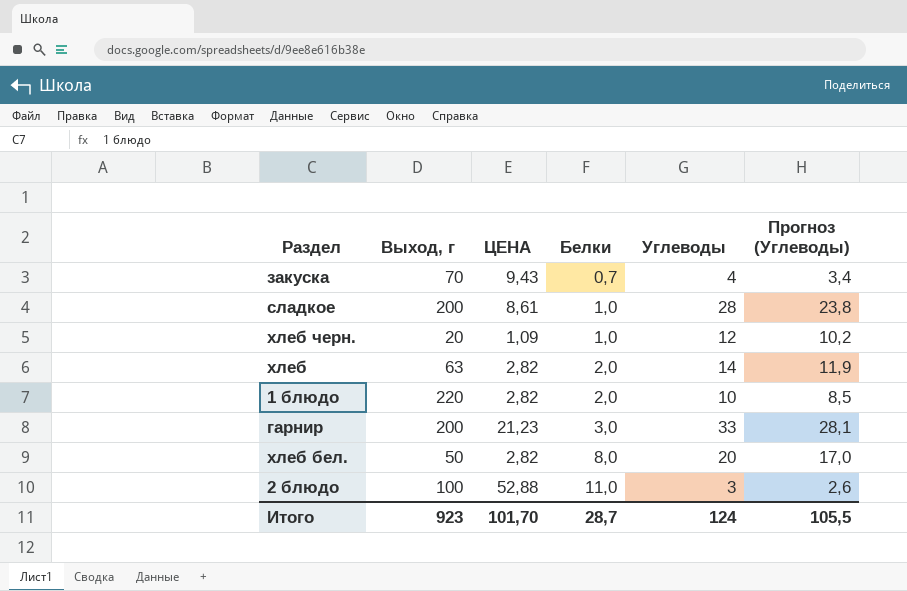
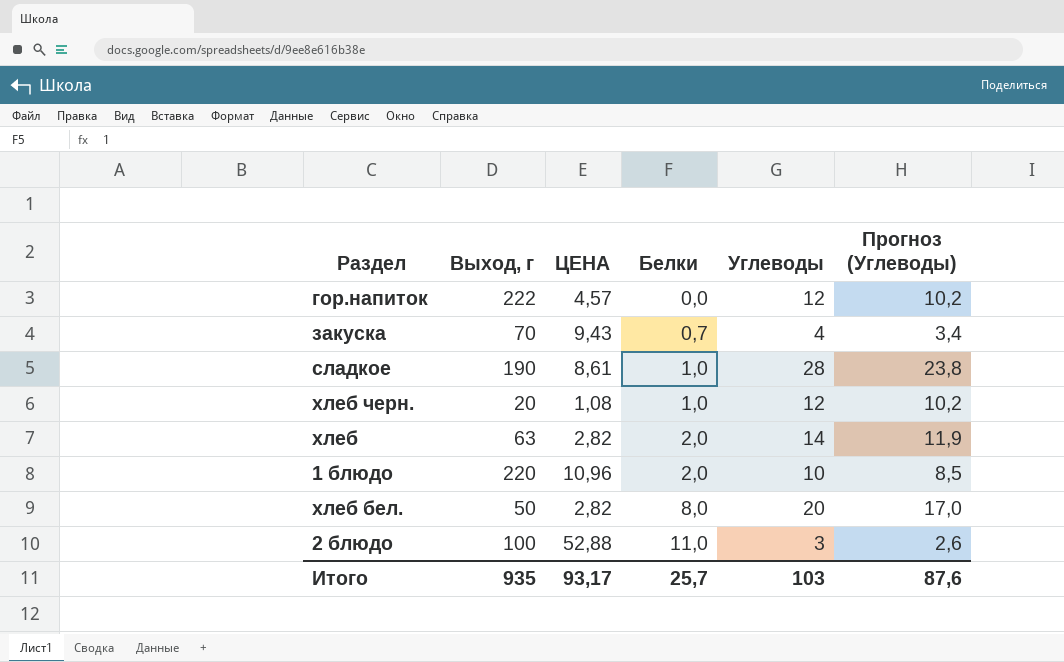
row гарнир: 200 | 21,23 | 3,0 | 33 | 28,1 -> none
row гор.напиток: none -> 222 | 4,57 | 0,0 | 12 | 10,2
сладкое | Выход, г: 200 -> 190
хлеб черн. | ЦЕНА: 1,09 -> 1,08
1 блюдо | ЦЕНА: 2,82 -> 10,96
Итого | Выход, г: 923 -> 935
Итого | ЦЕНА: 101,70 -> 93,17
Итого | Белки: 28,7 -> 25,7
Итого | Углеводы: 124 -> 103
Итого | Прогноз (Углеводы): 105,5 -> 87,6

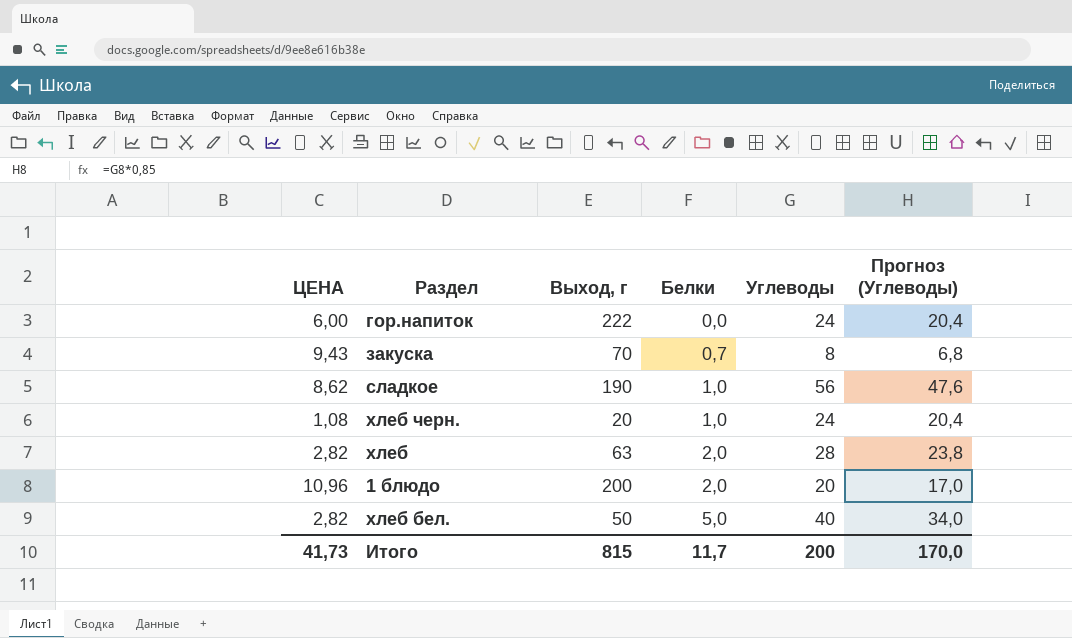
column ЦЕНА | position: 3 -> 1
row 2 блюдо: 100 | 52,88 | 11,0 | 3 | 2,6 -> none
гор.напиток | ЦЕНА: 4,57 -> 6,00
гор.напиток | Углеводы: 12 -> 24
гор.напиток | Прогноз (Углеводы): 10,2 -> 20,4
закуска | Углеводы: 4 -> 8
закуска | Прогноз (Углеводы): 3,4 -> 6,8
сладкое | ЦЕНА: 8,61 -> 8,62
сладкое | Углеводы: 28 -> 56
сладкое | Прогноз (Углеводы): 23,8 -> 47,6
хлеб черн. | Углеводы: 12 -> 24
хлеб черн. | Прогноз (Углеводы): 10,2 -> 20,4
хлеб | Углеводы: 14 -> 28
хлеб | Прогноз (Углеводы): 11,9 -> 23,8
1 блюдо | Выход, г: 220 -> 200
1 блюдо | Углеводы: 10 -> 20
1 блюдо | Прогноз (Углеводы): 8,5 -> 17,0
хлеб бел. | Белки: 8,0 -> 5,0
хлеб бел. | Углеводы: 20 -> 40
хлеб бел. | Прогноз (Углеводы): 17,0 -> 34,0
Итого | ЦЕНА: 93,17 -> 41,73
Итого | Выход, г: 935 -> 815
Итого | Белки: 25,7 -> 11,7
Итого | Углеводы: 103 -> 200
Итого | Прогноз (Углеводы): 87,6 -> 170,0

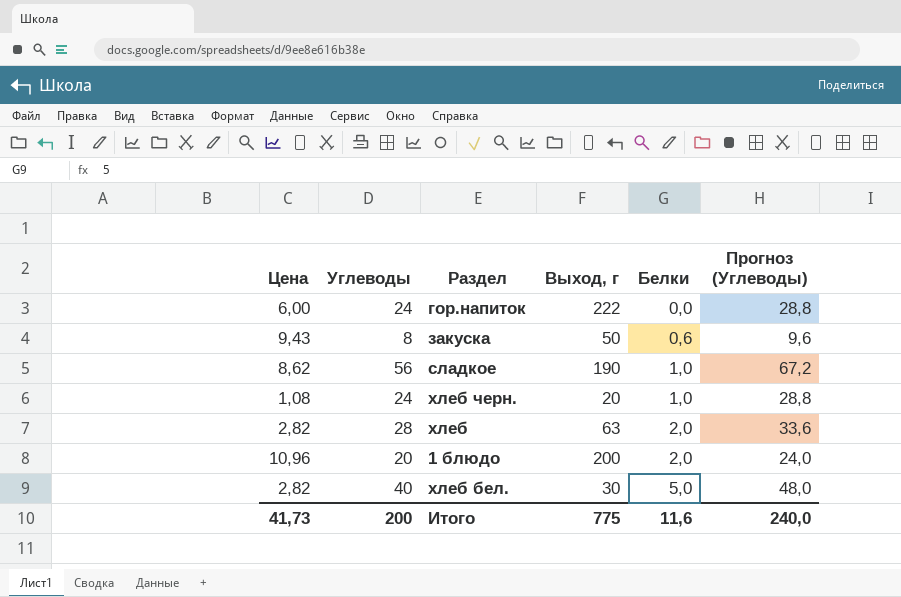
column name: ЦЕНА -> Цена
column Углеводы | position: 5 -> 2
column Прогноз (Углеводы) | formula: [Углеводы] * 0,85 -> [Углеводы] * 1,2
закуска | Выход, г: 70 -> 50
закуска | Белки: 0,7 -> 0,6
хлеб бел. | Выход, г: 50 -> 30
Итого | Выход, г: 815 -> 775
Итого | Белки: 11,7 -> 11,6
Итого | Прогноз (Углеводы): 170,0 -> 240,0

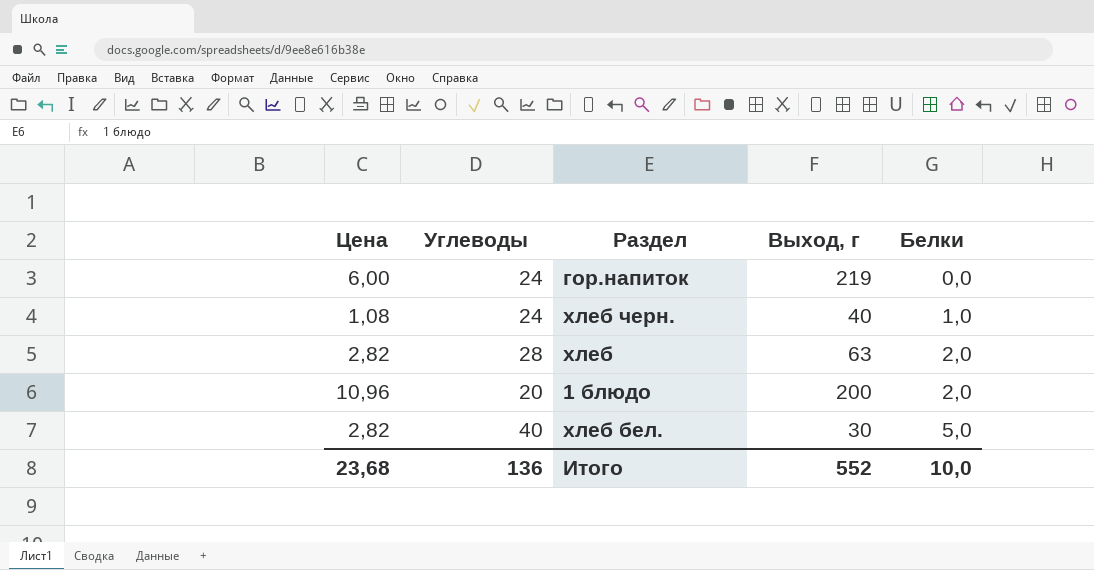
column Прогноз (Углеводы) | formula: [Углеводы] * 1,2 -> none
row закуска: 9,43 | 8 | 50 | 0,6 | 9,6 -> none
row сладкое: 8,62 | 56 | 190 | 1,0 | 67,2 -> none
гор.напиток | Выход, г: 222 -> 219
хлеб черн. | Выход, г: 20 -> 40
Итого | Цена: 41,73 -> 23,68
Итого | Углеводы: 200 -> 136
Итого | Выход, г: 775 -> 552
Итого | Белки: 11,6 -> 10,0

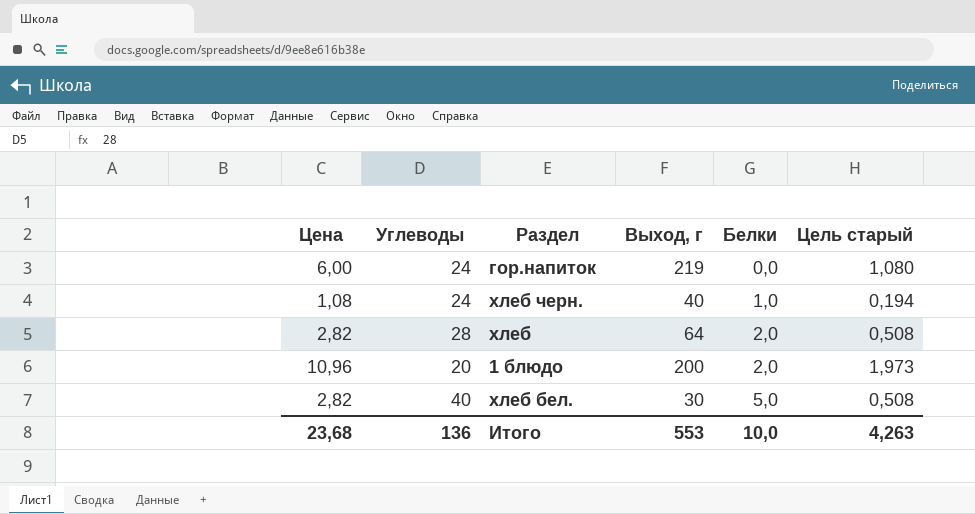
column Цель старый | formula: none -> [Цена] * 0,18
хлеб | Выход, г: 63 -> 64
Итого | Выход, г: 552 -> 553

